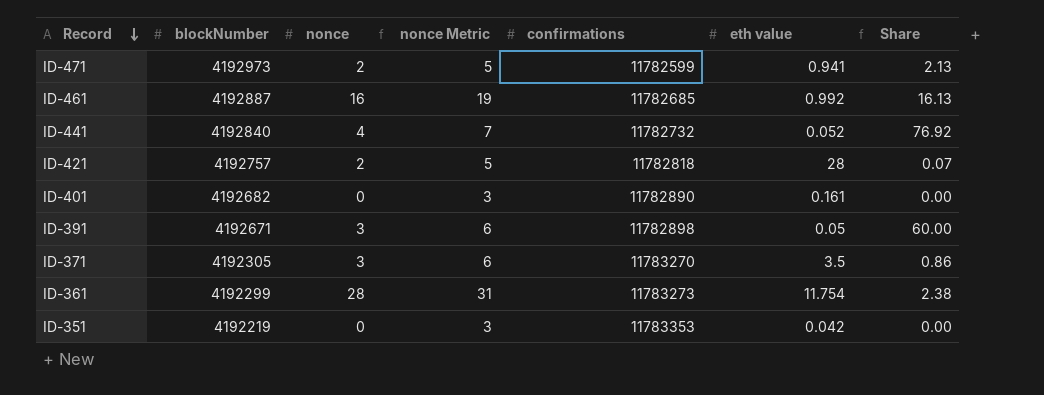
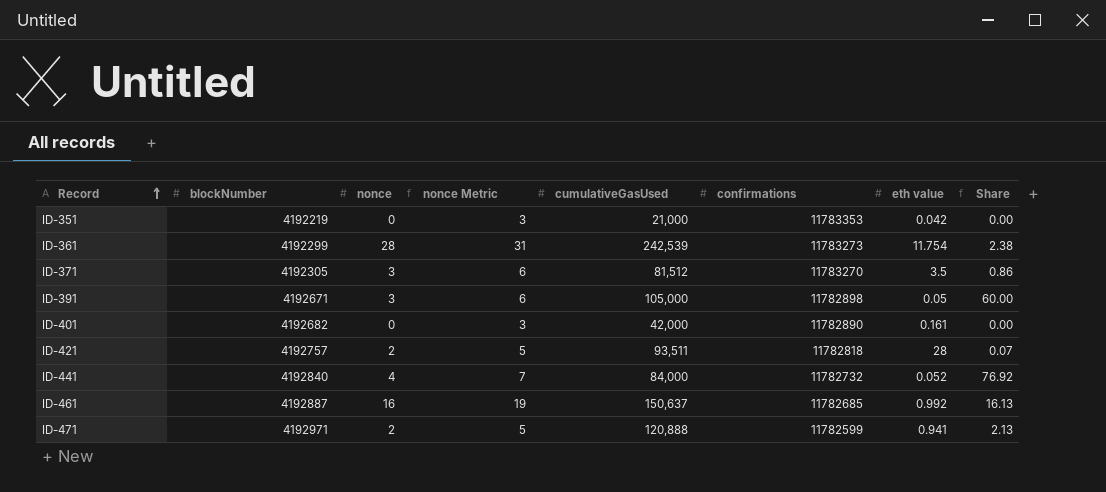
row order: Record descending -> Record ascending
column cumulativeGasUsed | position: none -> 5
ID-471 | blockNumber: 4192973 -> 4192971

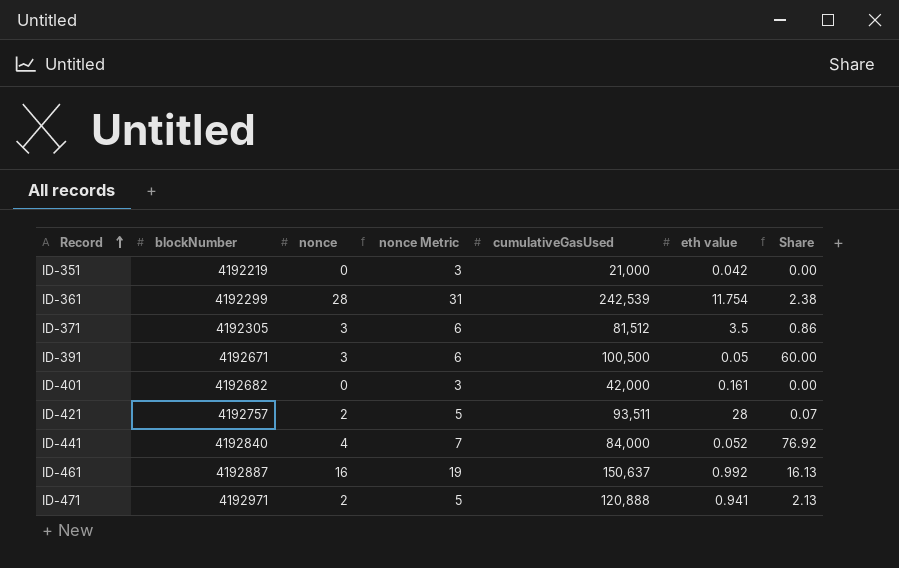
column confirmations | position: 6 -> none
ID-391 | cumulativeGasUsed: 105,000 -> 100,500

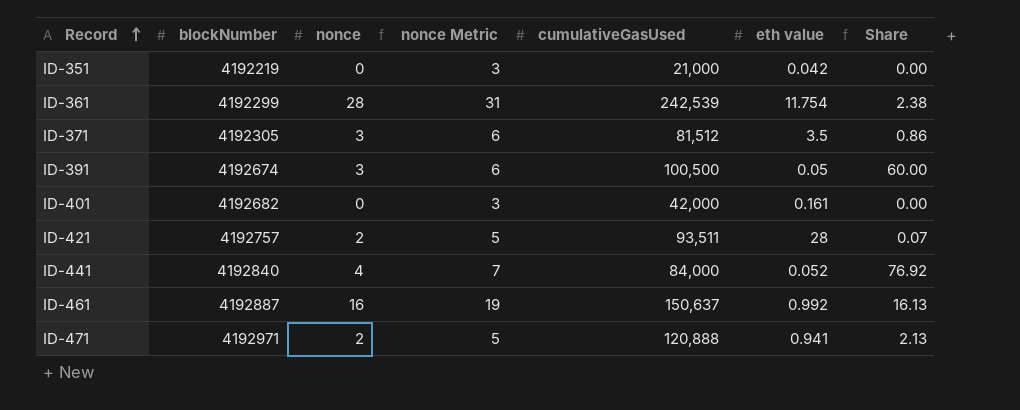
ID-391 | blockNumber: 4192671 -> 4192674

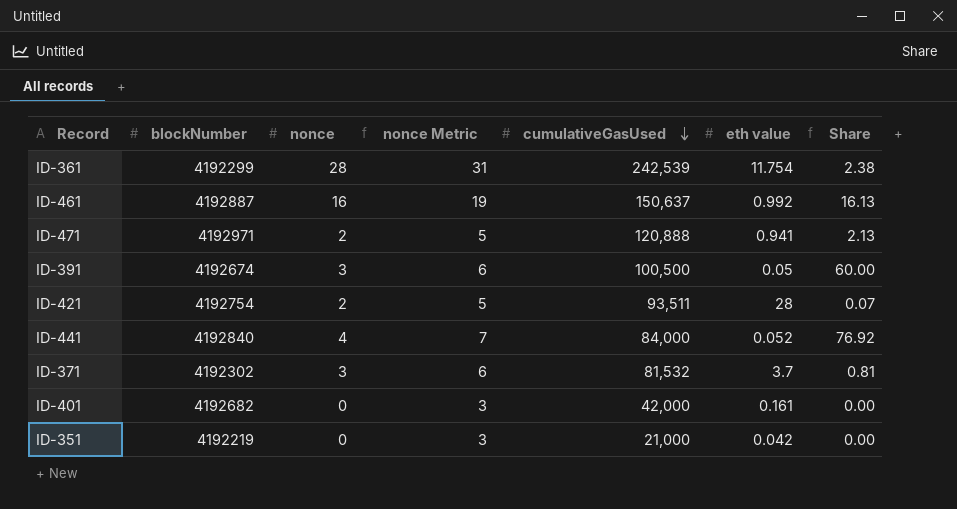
row order: Record ascending -> cumulativeGasUsed descending
ID-421 | blockNumber: 4192757 -> 4192754
ID-371 | blockNumber: 4192305 -> 4192302
ID-371 | cumulativeGasUsed: 81,512 -> 81,532
ID-371 | eth value: 3.5 -> 3.7
ID-371 | Share: 0.86 -> 0.81

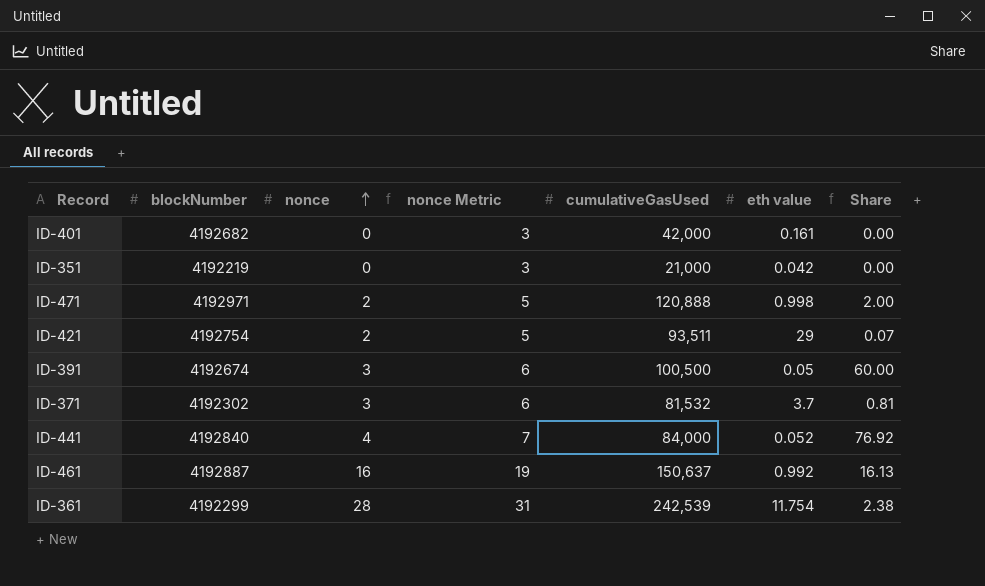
row order: cumulativeGasUsed descending -> nonce ascending
ID-471 | eth value: 0.941 -> 0.998
ID-471 | Share: 2.13 -> 2.00
ID-421 | eth value: 28 -> 29

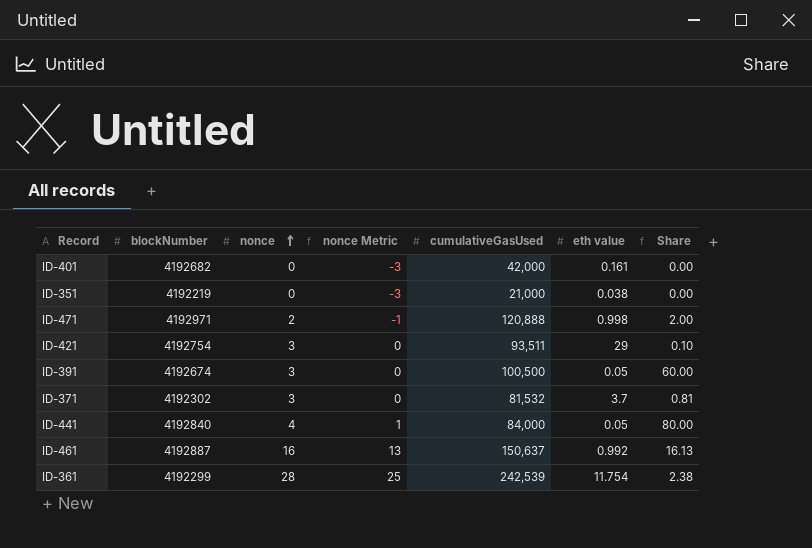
column nonce Metric | formula: [nonce] + 3 -> [nonce] - 3
ID-351 | eth value: 0.042 -> 0.038
ID-421 | nonce: 2 -> 3
ID-421 | Share: 0.07 -> 0.10
ID-441 | eth value: 0.052 -> 0.05
ID-441 | Share: 76.92 -> 80.00

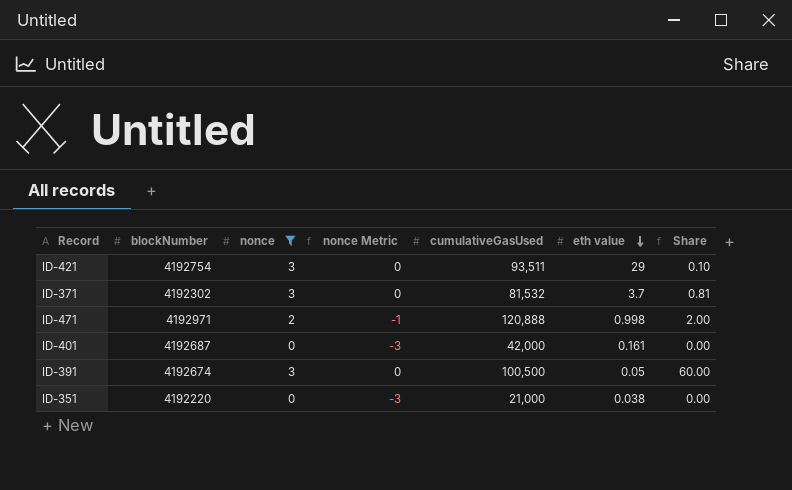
filter: none -> nonce <= 3
row order: nonce ascending -> eth value descending
ID-401 | blockNumber: 4192682 -> 4192687
ID-351 | blockNumber: 4192219 -> 4192220

